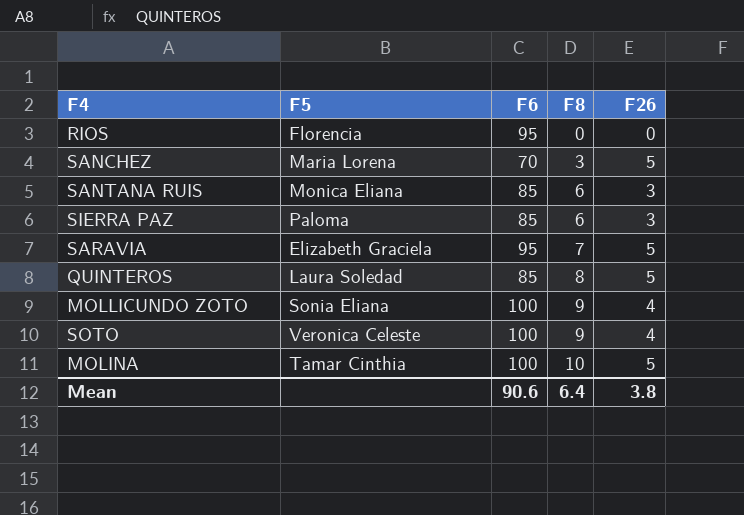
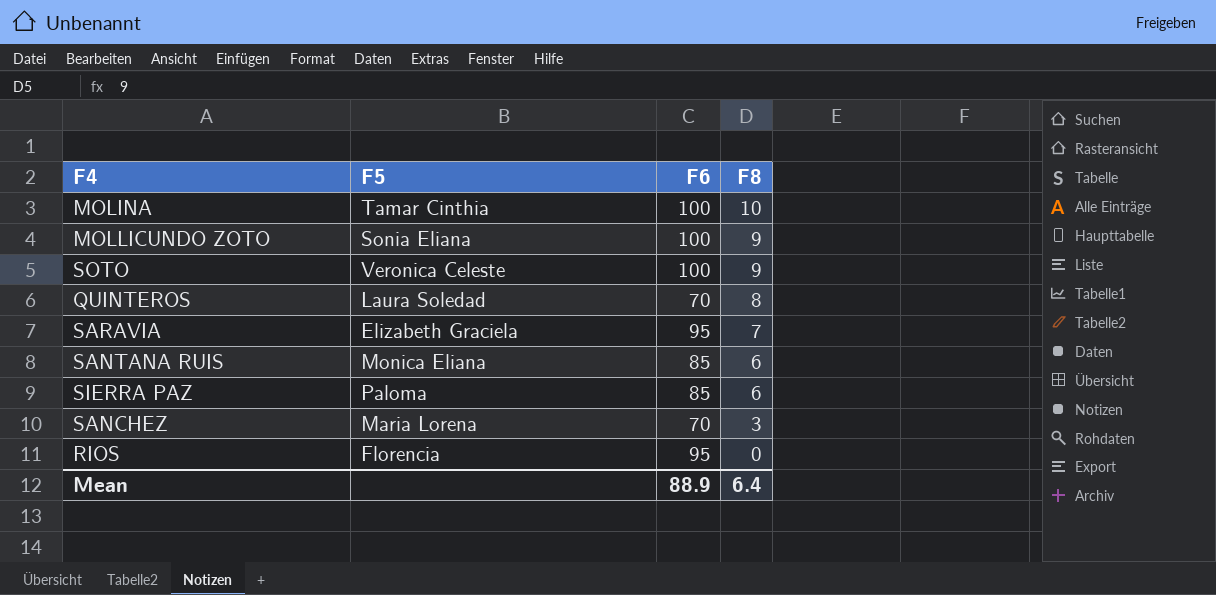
row order: F8 ascending -> F8 descending
column F26 | position: 5 -> none
QUINTEROS | F6: 85 -> 70
Mean | F6: 90.6 -> 88.9

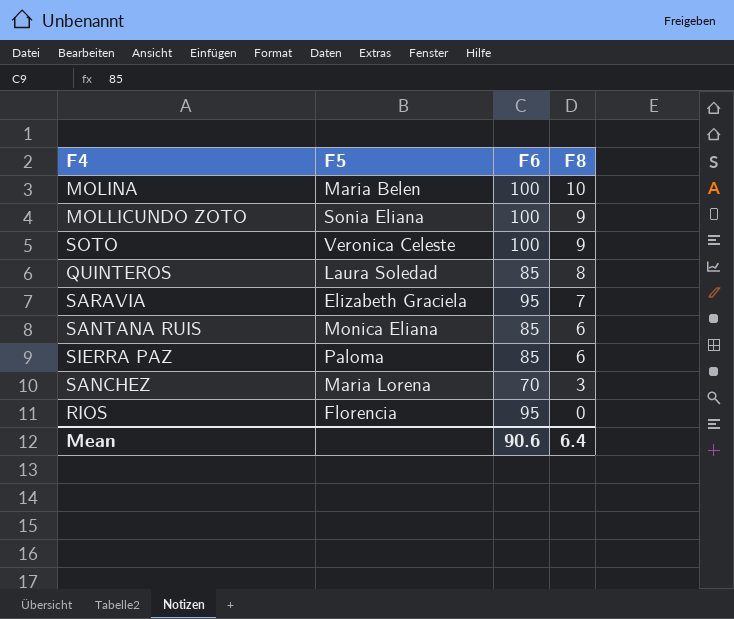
MOLINA | F5: Tamar Cinthia -> Maria Belen
QUINTEROS | F6: 70 -> 85
Mean | F6: 88.9 -> 90.6

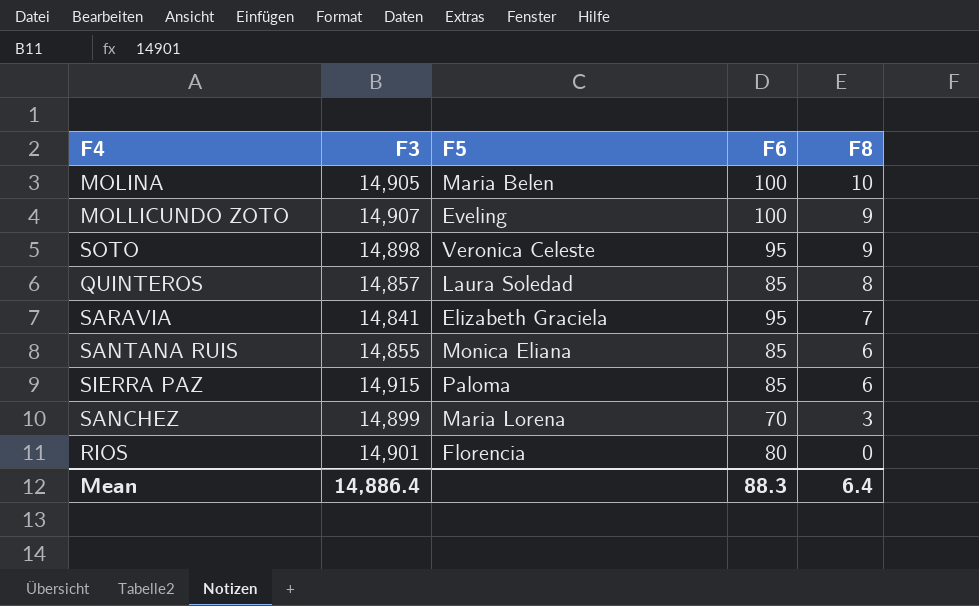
column F3 | position: none -> 2
MOLLICUNDO ZOTO | F5: Sonia Eliana -> Eveling
SOTO | F6: 100 -> 95
RIOS | F6: 95 -> 80
Mean | F6: 90.6 -> 88.3

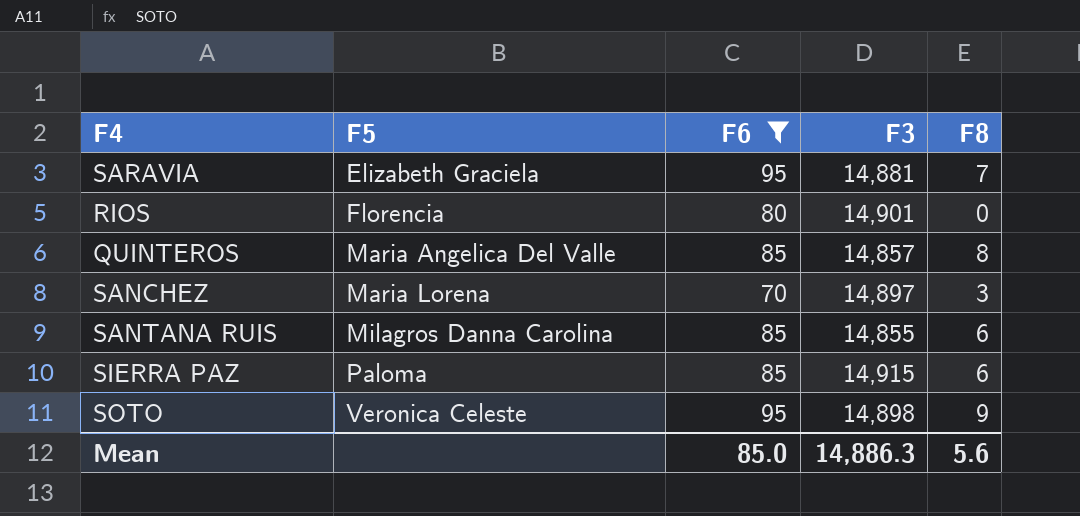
filter: none -> F6 != 100
row order: F8 descending -> F5 ascending
column F3 | position: 2 -> 4
SARAVIA | F3: 14,841 -> 14,881
QUINTEROS | F5: Laura Soledad -> Maria Angelica Del Valle
SANCHEZ | F3: 14,899 -> 14,897
SANTANA RUIS | F5: Monica Eliana -> Milagros Danna Carolina
Mean | F6: 88.3 -> 85.0
Mean | F3: 14,886.4 -> 14,886.3
Mean | F8: 6.4 -> 5.6

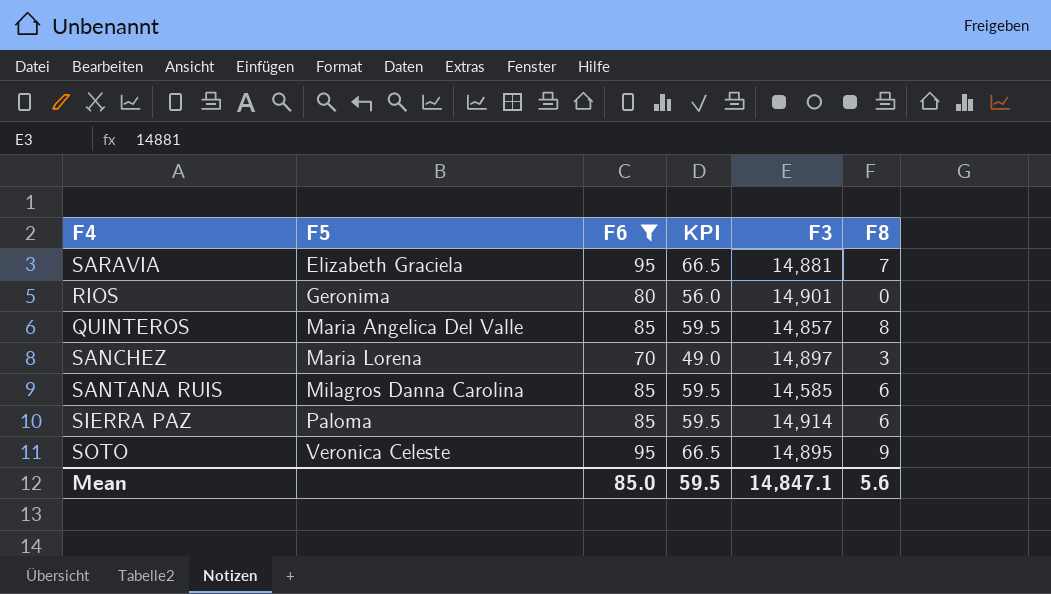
column KPI | formula: none -> [F6] * 0.7
RIOS | F5: Florencia -> Geronima
SANTANA RUIS | F3: 14,855 -> 14,585
SIERRA PAZ | F3: 14,915 -> 14,914
SOTO | F3: 14,898 -> 14,895
Mean | F3: 14,886.3 -> 14,847.1

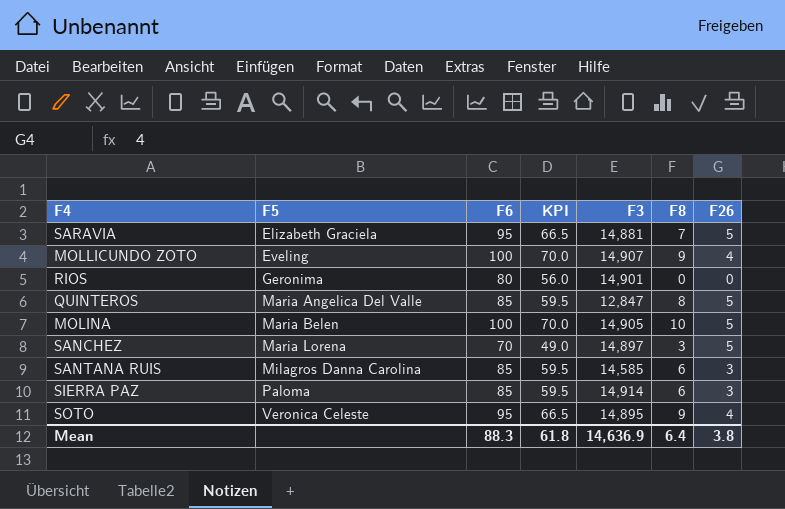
filter: F6 != 100 -> none
column F26 | position: none -> 7
QUINTEROS | F3: 14,857 -> 12,847
Mean | F6: 85.0 -> 88.3
Mean | KPI: 59.5 -> 61.8
Mean | F3: 14,847.1 -> 14,636.9
Mean | F8: 5.6 -> 6.4

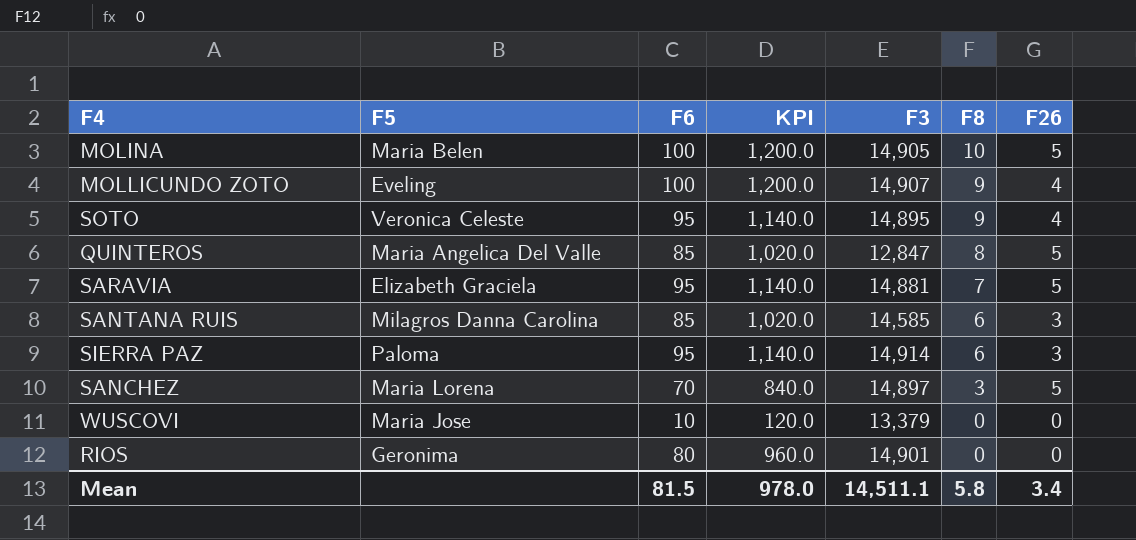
row order: F5 ascending -> F8 descending
column KPI | formula: [F6] * 0.7 -> [F6] * 12
SIERRA PAZ | F6: 85 -> 95
row WUSCOVI: none -> Maria Jose | 10 | 120.0 | 13,379 | 0 | 0
Mean | F6: 88.3 -> 81.5
Mean | KPI: 61.8 -> 978.0
Mean | F3: 14,636.9 -> 14,511.1
Mean | F8: 6.4 -> 5.8
Mean | F26: 3.8 -> 3.4

